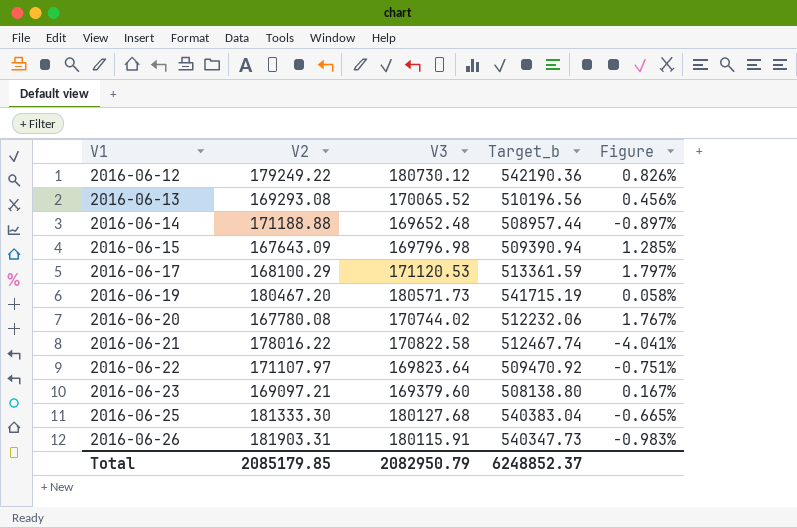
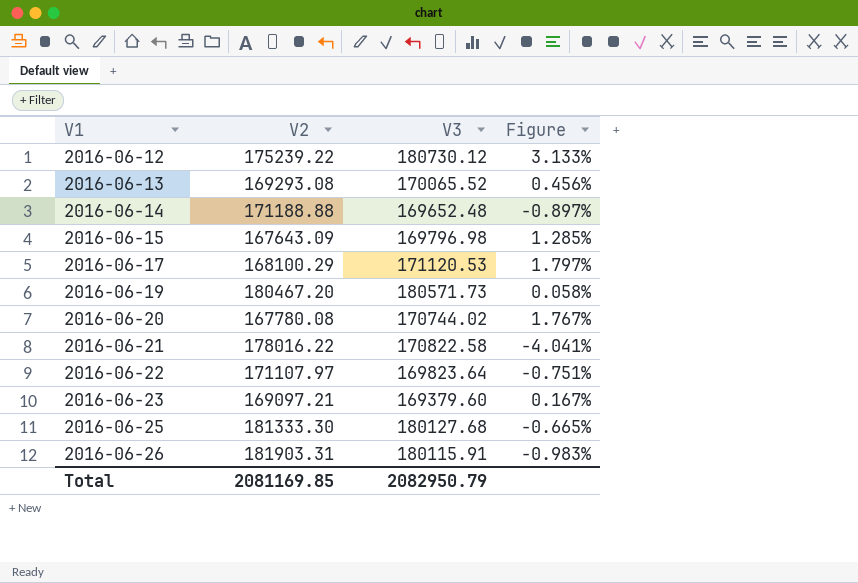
column Target_b | formula: [V3] * 3 -> none
2016-06-12 | V2: 179249.22 -> 175239.22
2016-06-12 | Figure: 0.826% -> 3.133%
Total | V2: 2085179.85 -> 2081169.85

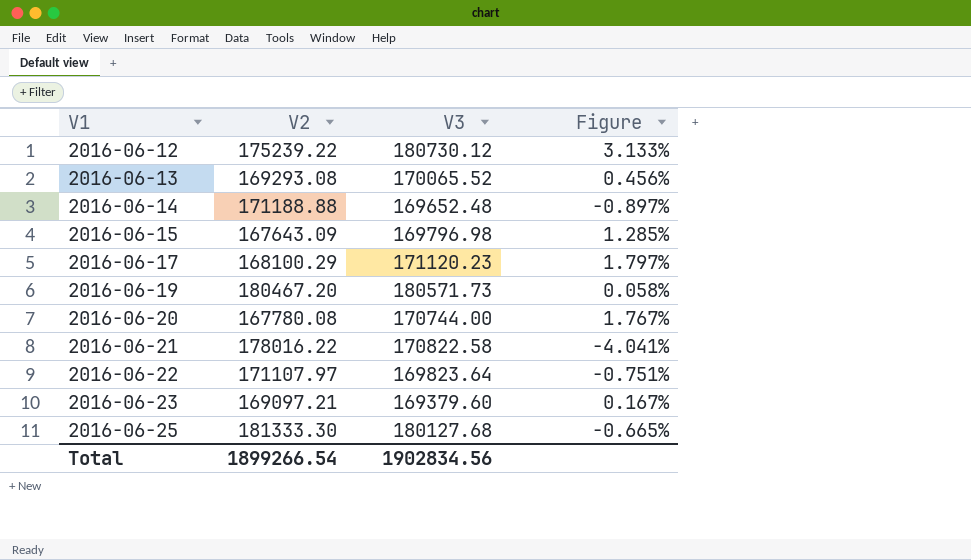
row 2016-06-26: 181903.31 | 180115.91 | -0.983% -> none
2016-06-17 | V3: 171120.53 -> 171120.23
2016-06-20 | V3: 170744.02 -> 170744.00
Total | V2: 2081169.85 -> 1899266.54
Total | V3: 2082950.79 -> 1902834.56

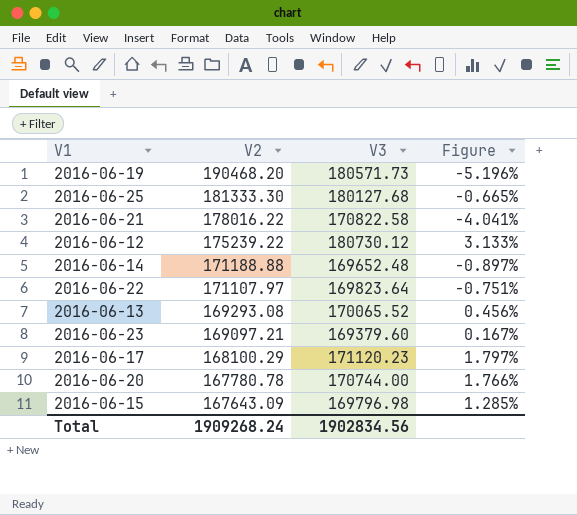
row order: V1 ascending -> V2 descending
2016-06-19 | V2: 180467.20 -> 190468.20
2016-06-19 | Figure: 0.058% -> -5.196%
2016-06-20 | V2: 167780.08 -> 167780.78
2016-06-20 | Figure: 1.767% -> 1.766%
Total | V2: 1899266.54 -> 1909268.24

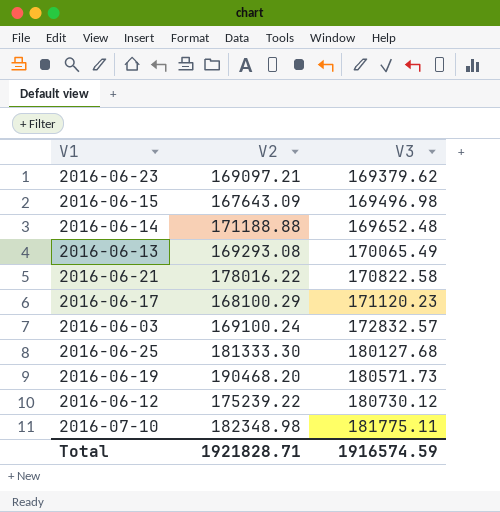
row order: V2 descending -> V3 ascending
column Figure | formula: ([V3] - [V2]) / [V2] -> none
row 2016-06-22: 171107.97 | 169823.64 | -0.751% -> none
row 2016-06-20: 167780.78 | 170744.00 | 1.766% -> none
2016-06-23 | V3: 169379.60 -> 169379.62
2016-06-15 | V3: 169796.98 -> 169496.98
2016-06-13 | V3: 170065.52 -> 170065.49
row 2016-06-03: none -> 169100.24 | 172832.57
row 2016-07-10: none -> 182348.98 | 181775.11
Total | V2: 1909268.24 -> 1921828.71
Total | V3: 1902834.56 -> 1916574.59

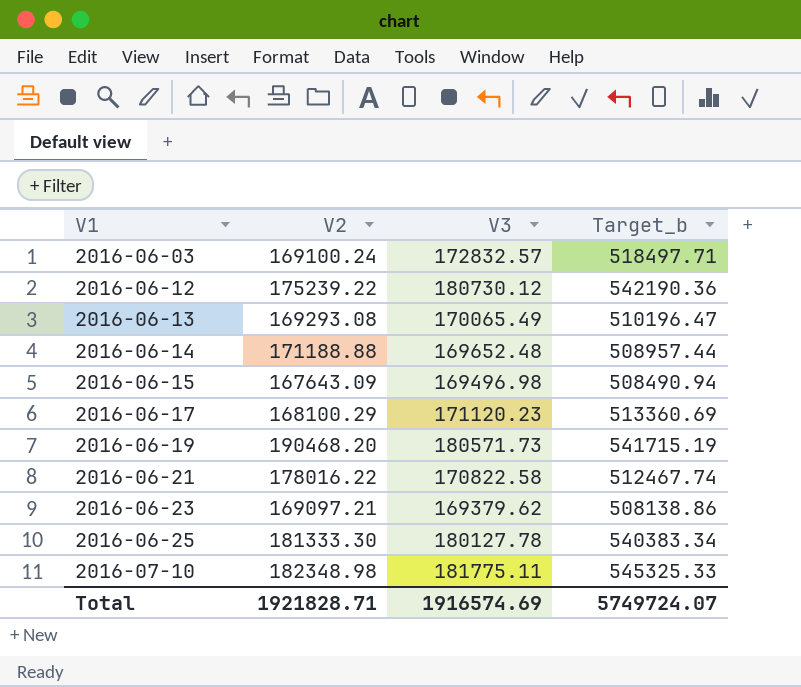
row order: V3 ascending -> V1 ascending
column Target_b | formula: none -> [V3] * 3
2016-06-25 | V3: 180127.68 -> 180127.78
Total | V3: 1916574.59 -> 1916574.69

